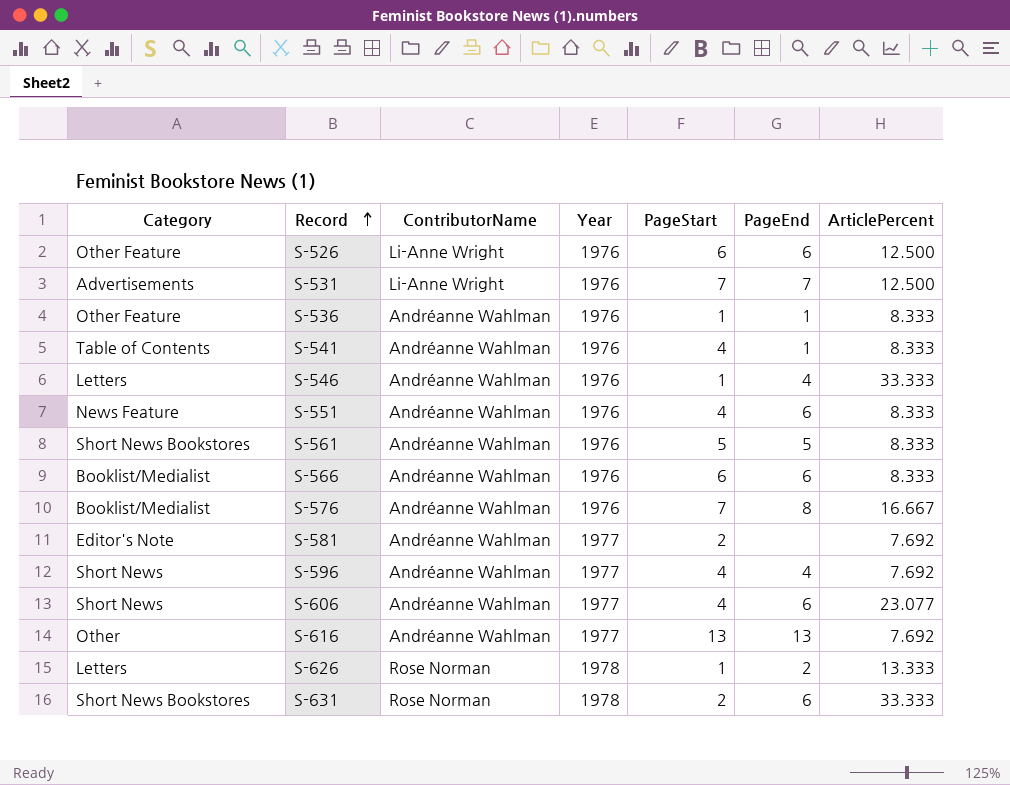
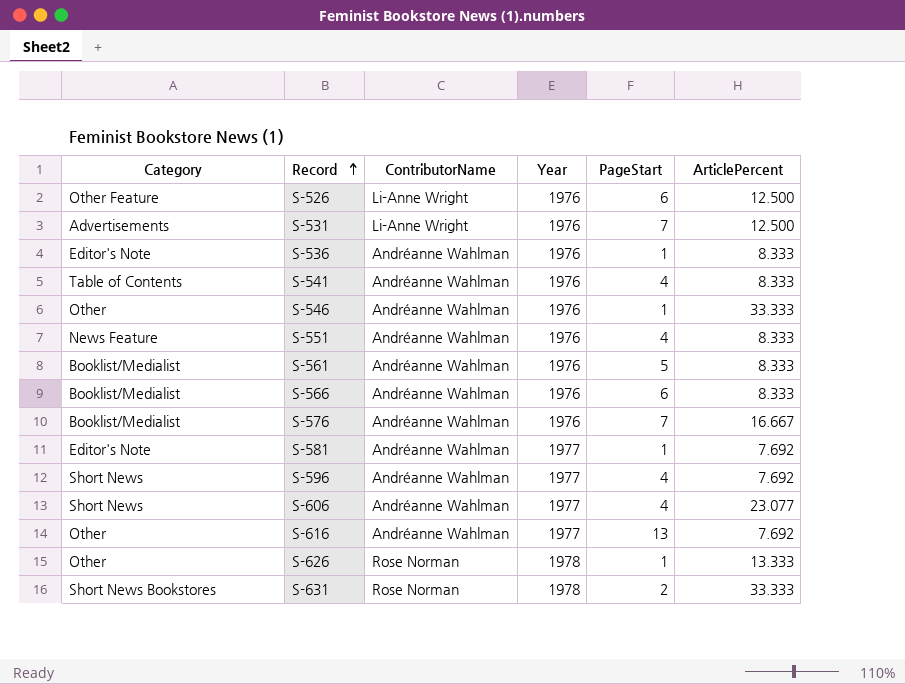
column PageEnd | position: 6 -> none
S-536 | Category: Other Feature -> Editor's Note
S-546 | Category: Letters -> Other
S-561 | Category: Short News Bookstores -> Booklist/Medialist
S-581 | PageStart: 2 -> 1
S-626 | Category: Letters -> Other

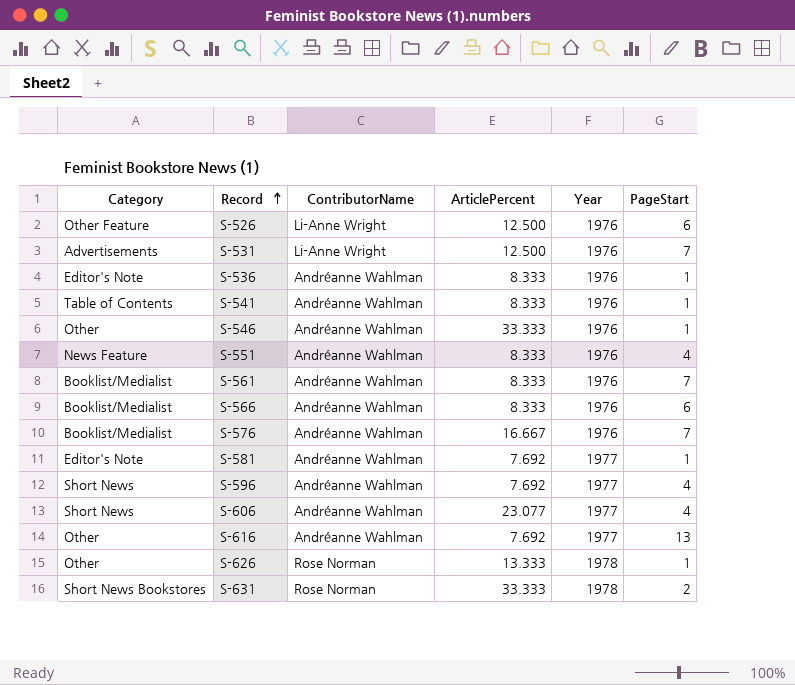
column ArticlePercent | position: 6 -> 4
S-541 | PageStart: 4 -> 1
S-561 | PageStart: 5 -> 7

